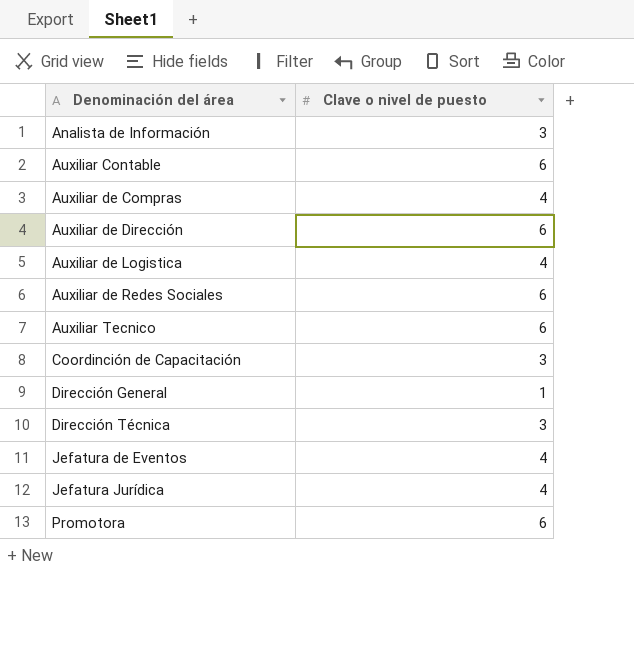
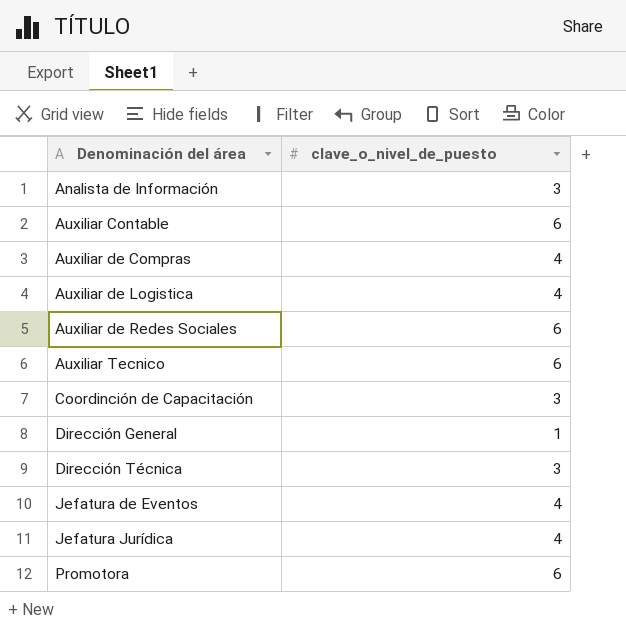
column name: Clave o nivel de puesto -> clave_o_nivel_de_puesto
row Auxiliar de Dirección: 6 -> none

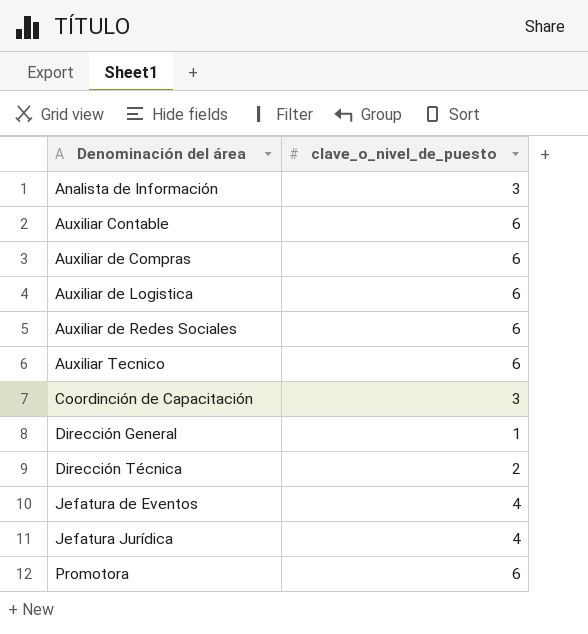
Auxiliar de Compras | clave_o_nivel_de_puesto: 4 -> 6
Auxiliar de Logistica | clave_o_nivel_de_puesto: 4 -> 6
Dirección Técnica | clave_o_nivel_de_puesto: 3 -> 2

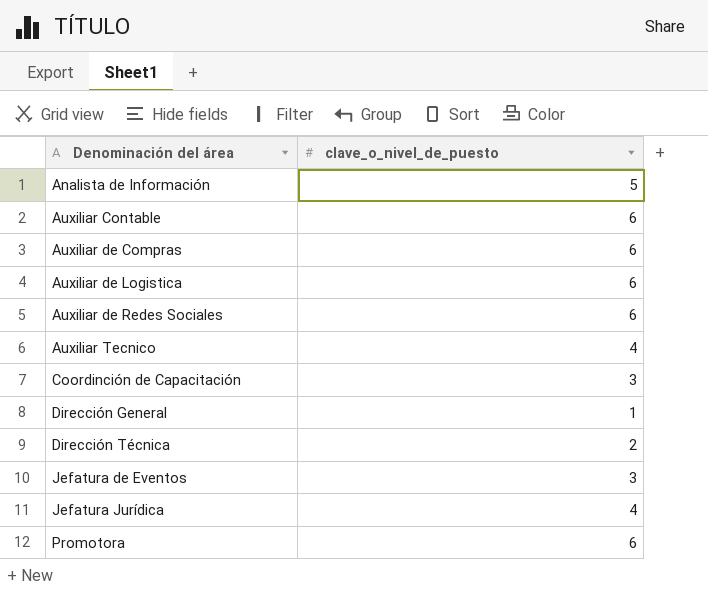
Analista de Información | clave_o_nivel_de_puesto: 3 -> 5
Auxiliar Tecnico | clave_o_nivel_de_puesto: 6 -> 4
Jefatura de Eventos | clave_o_nivel_de_puesto: 4 -> 3

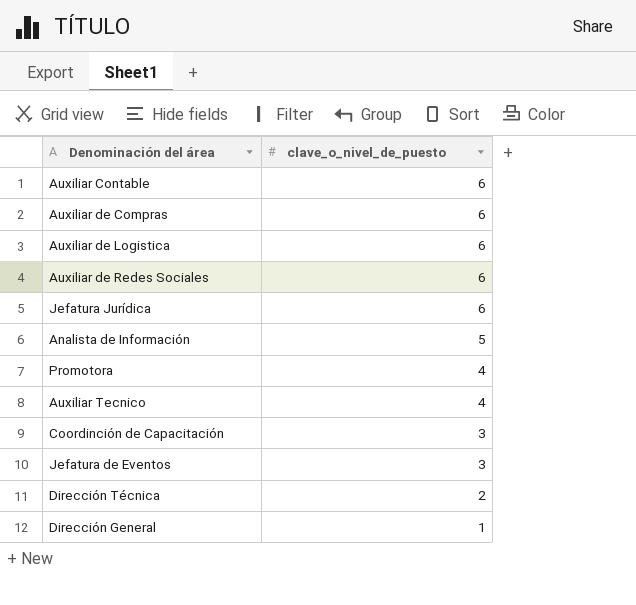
row order: Denominación del área ascending -> clave_o_nivel_de_puesto descending
Jefatura Jurídica | clave_o_nivel_de_puesto: 4 -> 6
Promotora | clave_o_nivel_de_puesto: 6 -> 4

